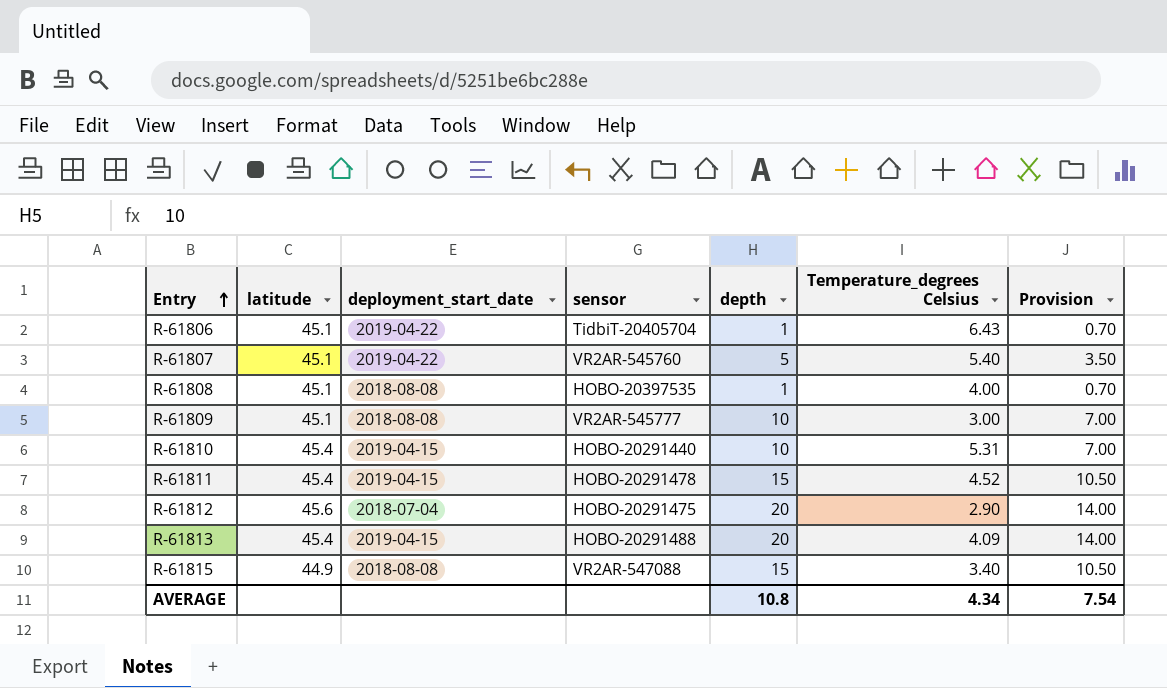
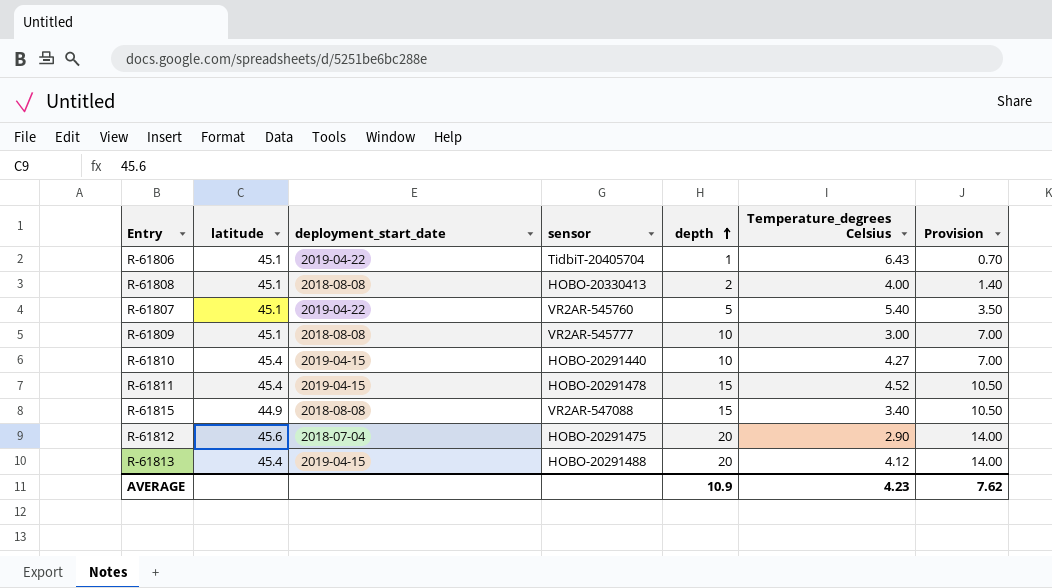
row order: Entry ascending -> depth ascending
R-61808 | sensor: HOBO-20397535 -> HOBO-20330413
R-61808 | depth: 1 -> 2
R-61808 | Provision: 0.70 -> 1.40
R-61810 | Temperature_degrees Celsius: 5.31 -> 4.27
R-61813 | Temperature_degrees Celsius: 4.09 -> 4.12
AVERAGE | depth: 10.8 -> 10.9
AVERAGE | Temperature_degrees Celsius: 4.34 -> 4.23
AVERAGE | Provision: 7.54 -> 7.62

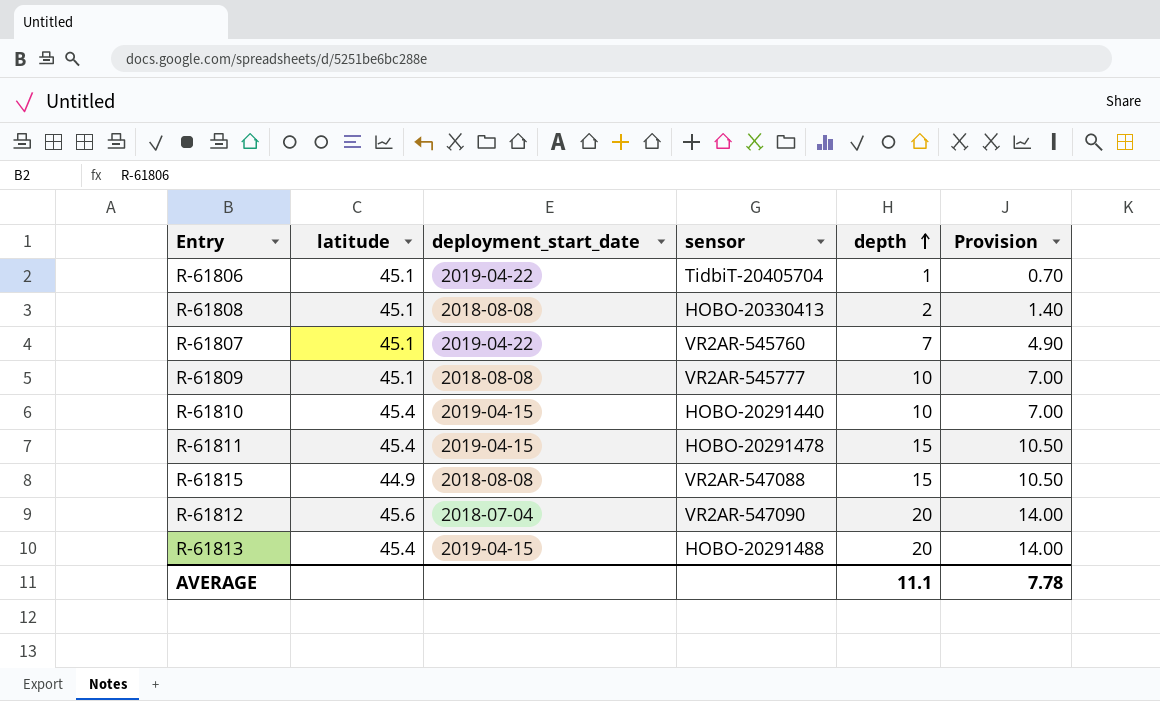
column Temperature_degrees Celsius | position: 6 -> none
R-61807 | depth: 5 -> 7
R-61807 | Provision: 3.50 -> 4.90
R-61812 | sensor: HOBO-20291475 -> VR2AR-547090
AVERAGE | depth: 10.9 -> 11.1
AVERAGE | Provision: 7.62 -> 7.78

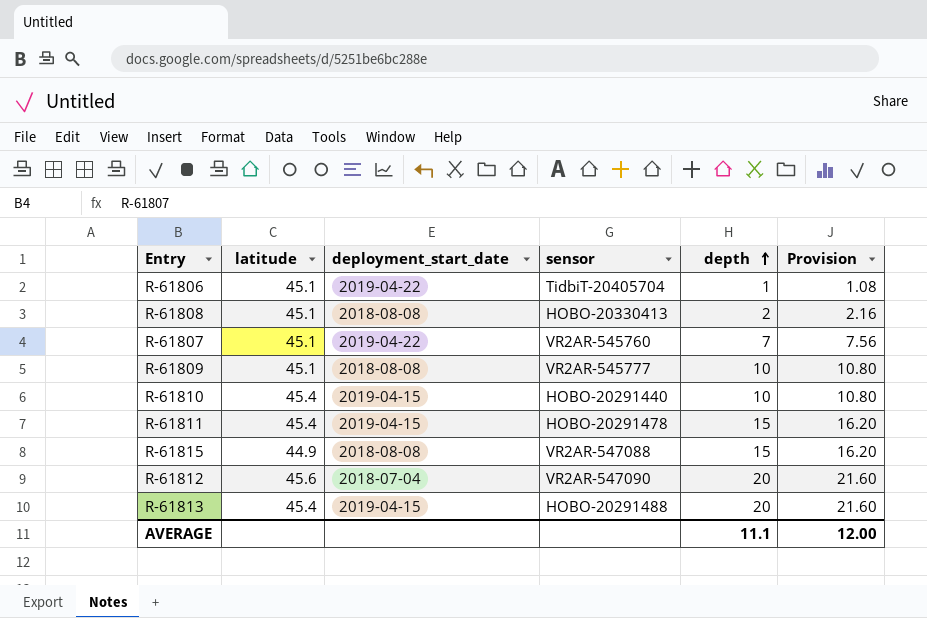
column Provision | formula: [depth] * 0.7 -> [depth] * 1.08
AVERAGE | Provision: 7.78 -> 12.00

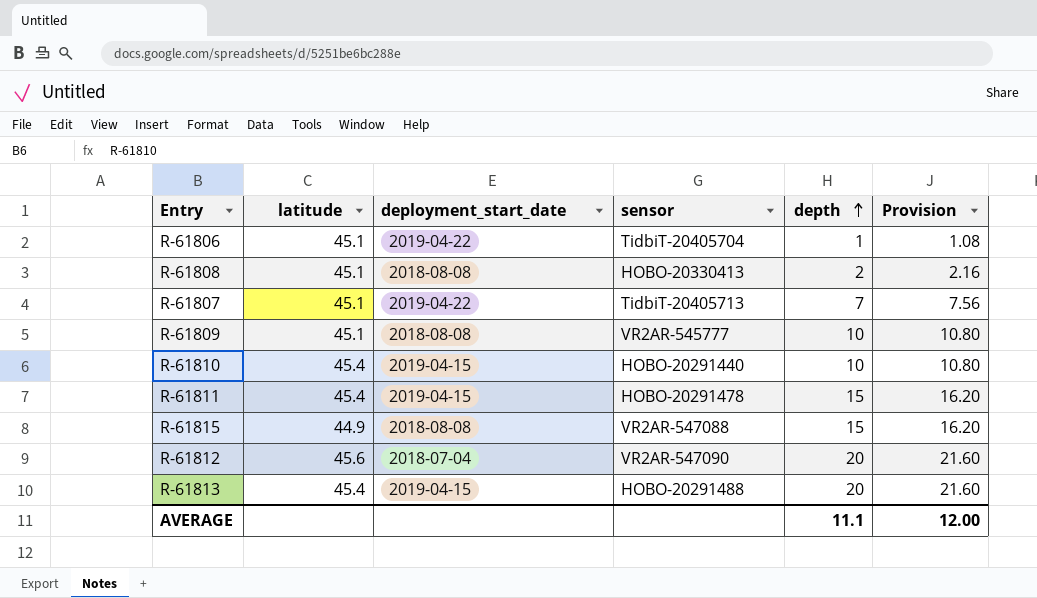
R-61807 | sensor: VR2AR-545760 -> TidbiT-20405713

